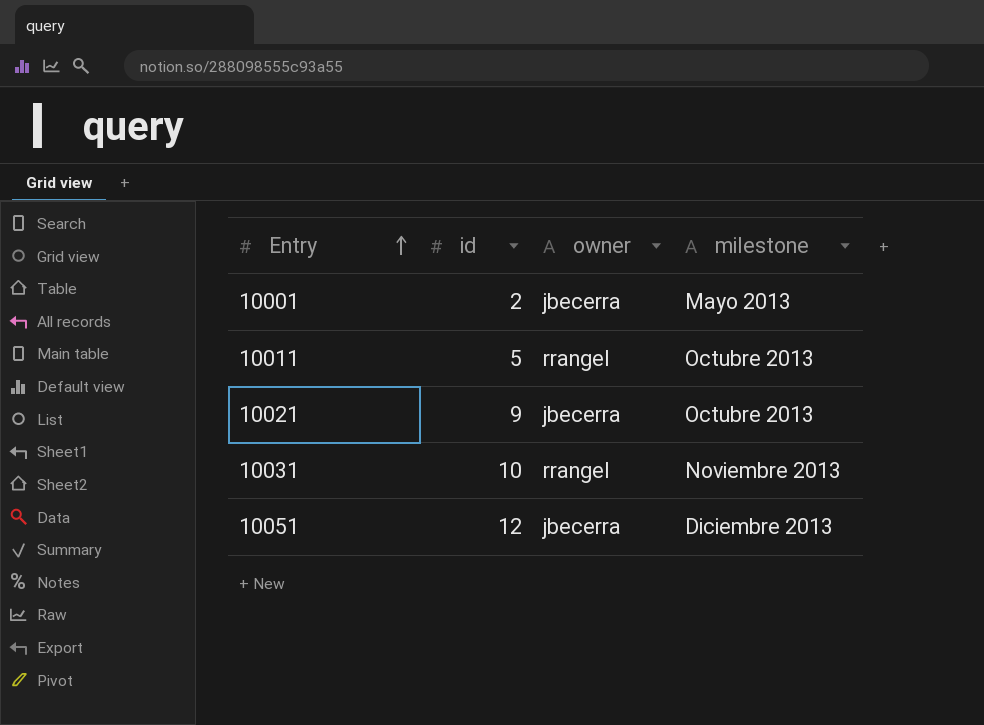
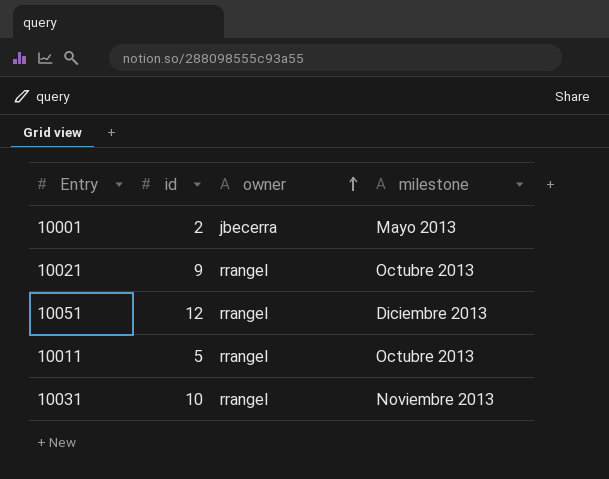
row order: Entry ascending -> owner ascending
10021 | owner: jbecerra -> rrangel
10051 | owner: jbecerra -> rrangel

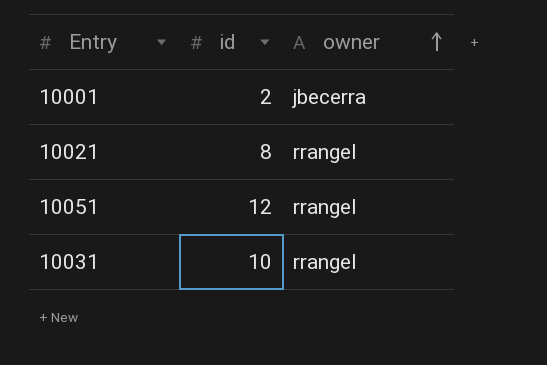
column milestone | position: 4 -> none
row 10011: 5 | rrangel | Octubre 2013 -> none
10021 | id: 9 -> 8

